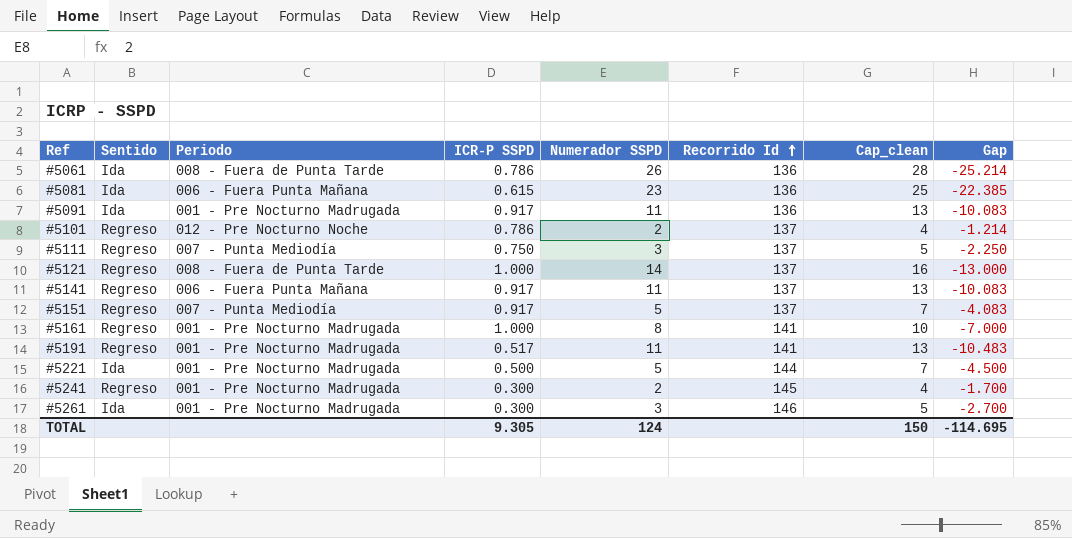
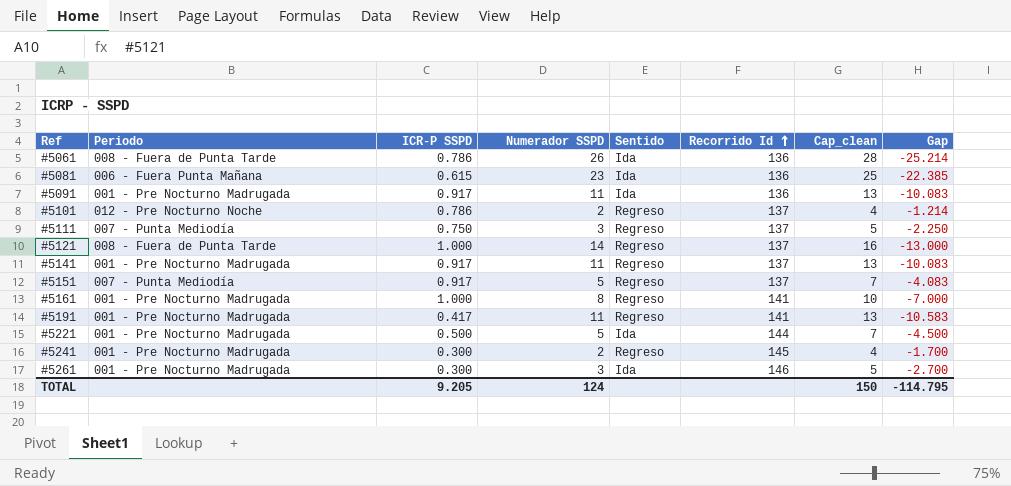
column Sentido | position: 2 -> 5
#5141 | Periodo: 006 - Fuera Punta Mañana -> 001 - Pre Nocturno Madrugada
#5191 | ICR-P SSPD: 0.517 -> 0.417
#5191 | Gap: -10.483 -> -10.583
TOTAL | ICR-P SSPD: 9.305 -> 9.205
TOTAL | Gap: -114.695 -> -114.795

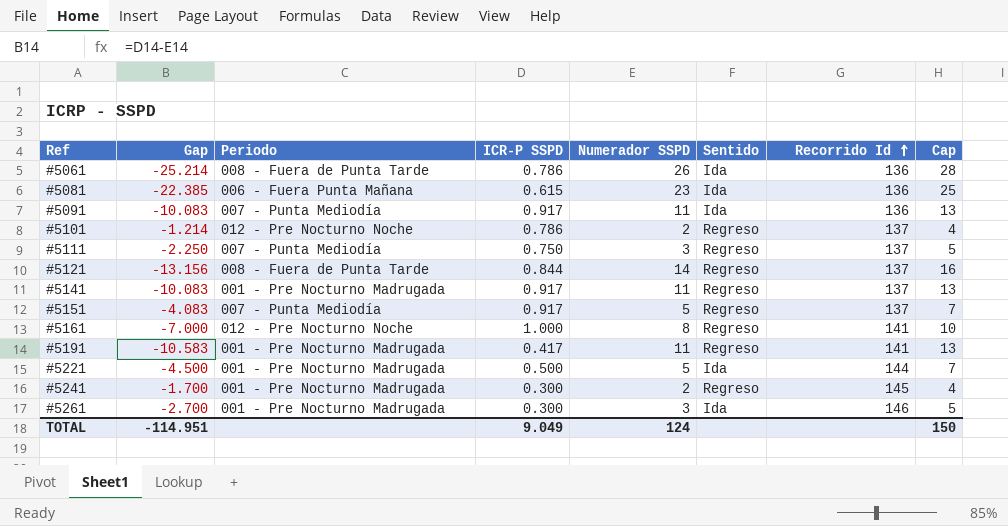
column Gap | position: 8 -> 2
column name: Cap_clean -> Cap
#5091 | Periodo: 001 - Pre Nocturno Madrugada -> 007 - Punta Mediodía
#5121 | Gap: -13.000 -> -13.156
#5121 | ICR-P SSPD: 1.000 -> 0.844
#5161 | Periodo: 001 - Pre Nocturno Madrugada -> 012 - Pre Nocturno Noche
TOTAL | Gap: -114.795 -> -114.951
TOTAL | ICR-P SSPD: 9.205 -> 9.049

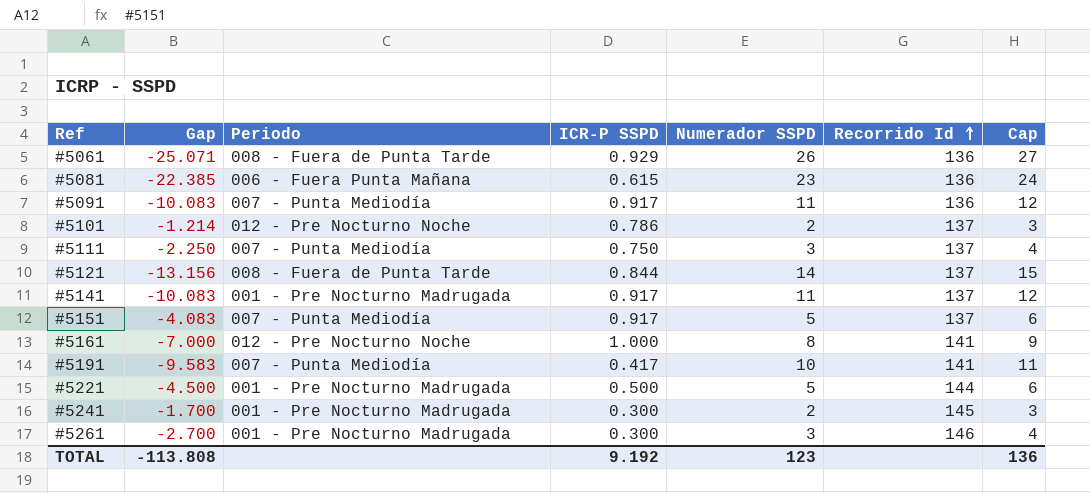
column Sentido | position: 6 -> none
column Cap | formula: [Numerador SSPD] + 2 -> [Numerador SSPD] + 1
#5061 | Gap: -25.214 -> -25.071
#5061 | ICR-P SSPD: 0.786 -> 0.929
#5191 | Gap: -10.583 -> -9.583
#5191 | Periodo: 001 - Pre Nocturno Madrugada -> 007 - Punta Mediodía
#5191 | Numerador SSPD: 11 -> 10
TOTAL | Gap: -114.951 -> -113.808
TOTAL | ICR-P SSPD: 9.049 -> 9.192
TOTAL | Numerador SSPD: 124 -> 123
TOTAL | Cap: 150 -> 136

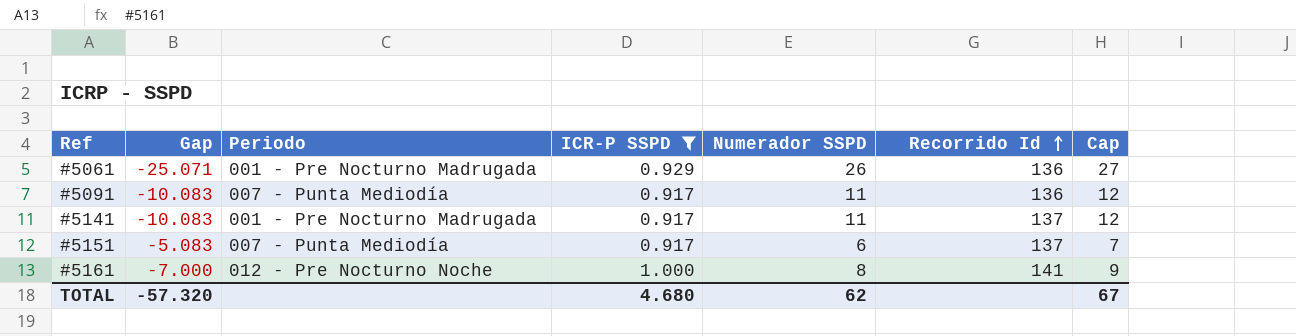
filter: none -> ICR-P SSPD >= 0.917
#5061 | Periodo: 008 - Fuera de Punta Tarde -> 001 - Pre Nocturno Madrugada
#5151 | Gap: -4.083 -> -5.083
#5151 | Numerador SSPD: 5 -> 6
#5151 | Cap: 6 -> 7
TOTAL | Gap: -113.808 -> -57.320
TOTAL | ICR-P SSPD: 9.192 -> 4.680
TOTAL | Numerador SSPD: 123 -> 62
TOTAL | Cap: 136 -> 67

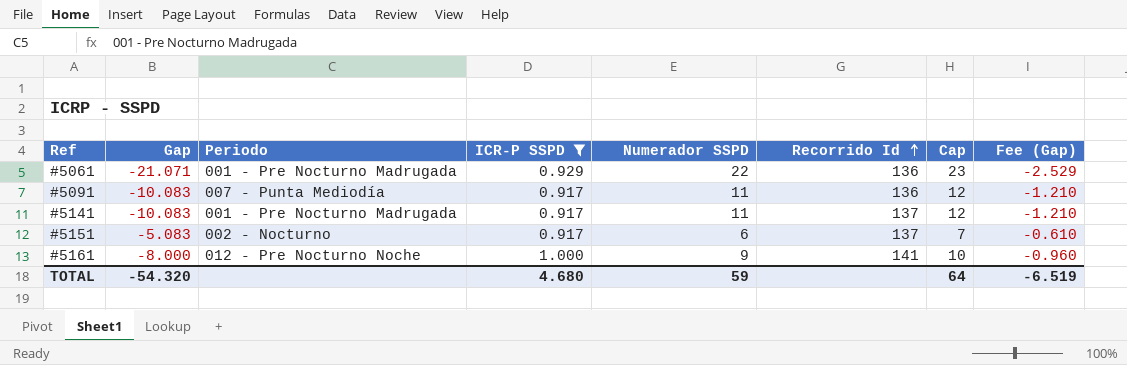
column Fee (Gap) | formula: none -> [Gap] * 0.12
#5061 | Gap: -25.071 -> -21.071
#5061 | Numerador SSPD: 26 -> 22
#5061 | Cap: 27 -> 23
#5151 | Periodo: 007 - Punta Mediodía -> 002 - Nocturno
#5161 | Gap: -7.000 -> -8.000
#5161 | Numerador SSPD: 8 -> 9
#5161 | Cap: 9 -> 10
TOTAL | Gap: -57.320 -> -54.320
TOTAL | Numerador SSPD: 62 -> 59
TOTAL | Cap: 67 -> 64

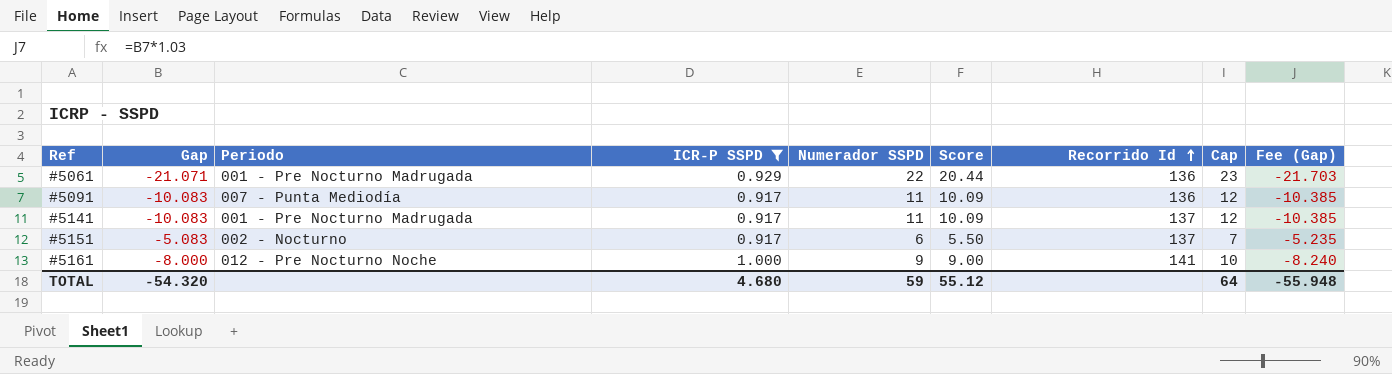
column Score | formula: none -> [ICR-P SSPD] * [Numerador SSPD]
column Fee (Gap) | formula: [Gap] * 0.12 -> [Gap] * 1.03
TOTAL | Fee (Gap): -6.519 -> -55.948

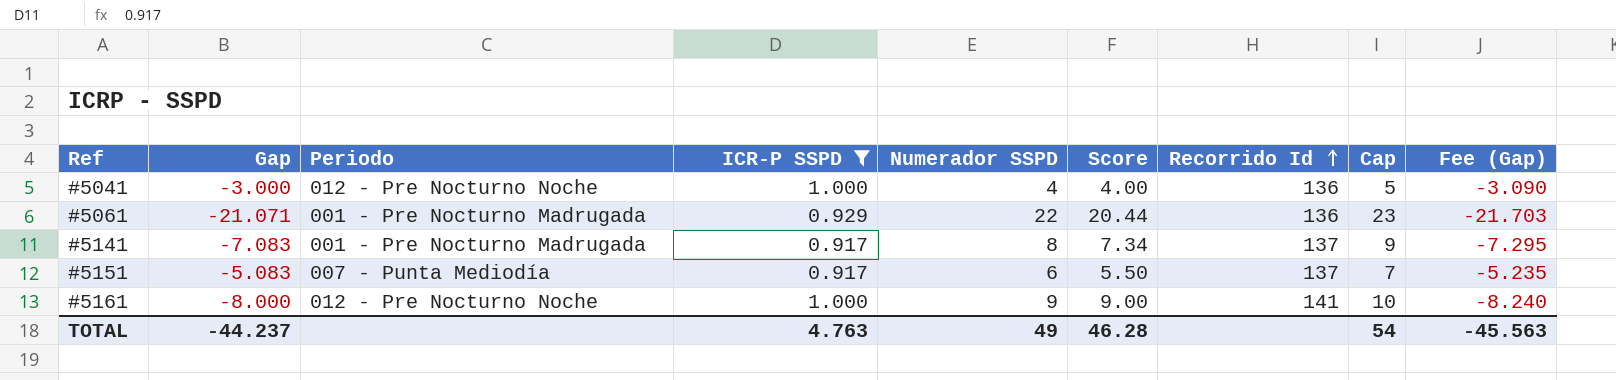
row #5091: -10.083 | 007 - Punta Mediodía | 0.917 | 11 | 10.09 | 136 | 12 | -10.385 -> none
row #5041: none -> -3.000 | 012 - Pre Nocturno Noche | 1.000 | 4 | 4.00 | 136 | 5 | -3.090
#5141 | Gap: -10.083 -> -7.083
#5141 | Numerador SSPD: 11 -> 8
#5141 | Score: 10.09 -> 7.34
#5141 | Cap: 12 -> 9
#5141 | Fee (Gap): -10.385 -> -7.295
#5151 | Periodo: 002 - Nocturno -> 007 - Punta Mediodía
TOTAL | Gap: -54.320 -> -44.237
TOTAL | ICR-P SSPD: 4.680 -> 4.763
TOTAL | Numerador SSPD: 59 -> 49
TOTAL | Score: 55.12 -> 46.28
TOTAL | Cap: 64 -> 54
TOTAL | Fee (Gap): -55.948 -> -45.563

